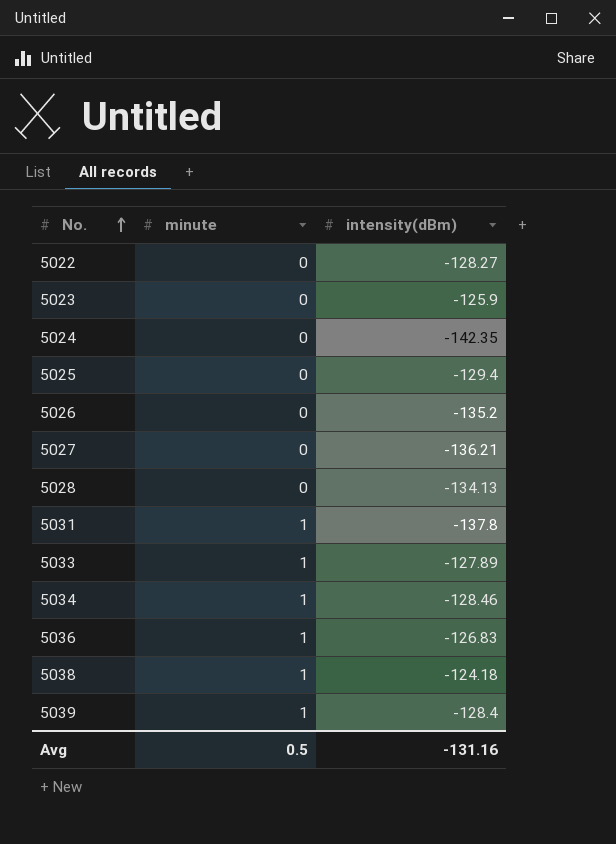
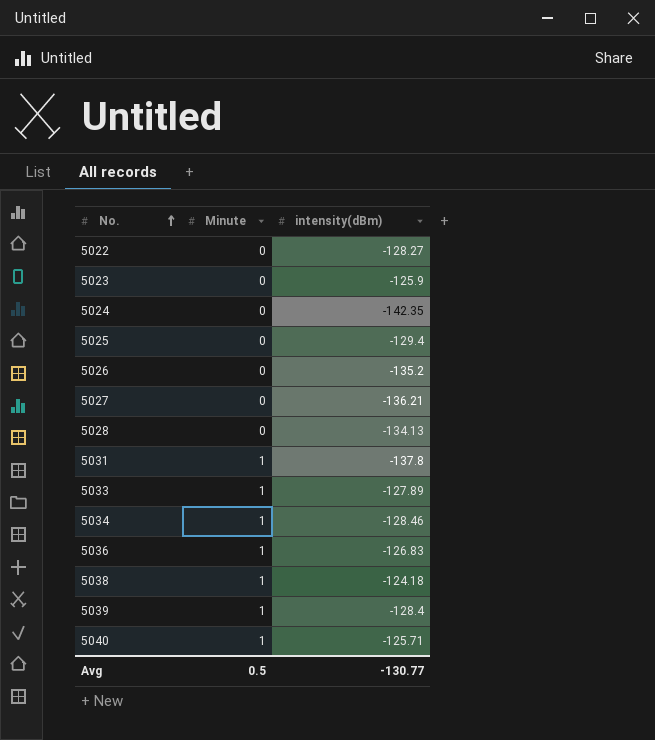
column name: minute -> Minute
row 5040: none -> 1 | -125.71
Avg | intensity(dBm): -131.16 -> -130.77

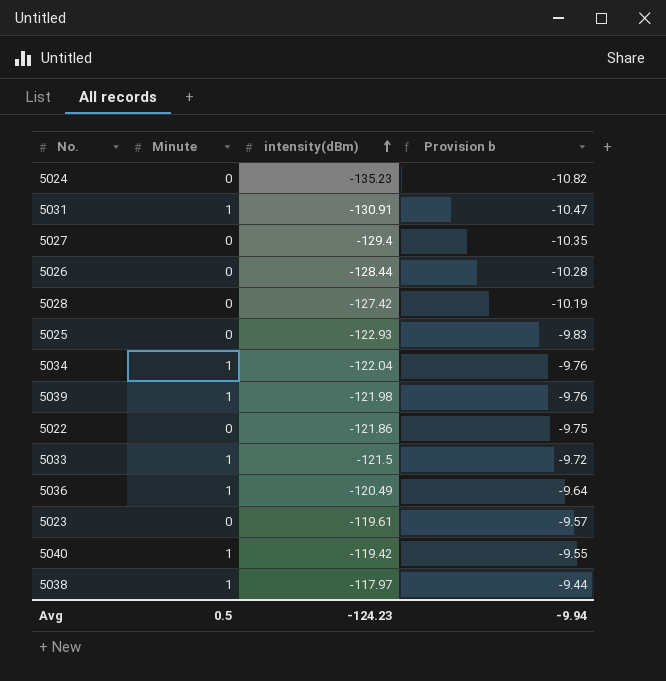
row order: No. ascending -> intensity(dBm) ascending
column Provision b | formula: none -> [intensity(dBm)] * 0.08
5024 | intensity(dBm): -142.35 -> -135.23
5031 | intensity(dBm): -137.8 -> -130.91
5027 | intensity(dBm): -136.21 -> -129.4
5026 | intensity(dBm): -135.2 -> -128.44
5028 | intensity(dBm): -134.13 -> -127.42
5025 | intensity(dBm): -129.4 -> -122.93
5034 | intensity(dBm): -128.46 -> -122.04
5039 | intensity(dBm): -128.4 -> -121.98
5022 | intensity(dBm): -128.27 -> -121.86
5033 | intensity(dBm): -127.89 -> -121.5
5036 | intensity(dBm): -126.83 -> -120.49
5023 | intensity(dBm): -125.9 -> -119.61
5040 | intensity(dBm): -125.71 -> -119.42
5038 | intensity(dBm): -124.18 -> -117.97
Avg | intensity(dBm): -130.77 -> -124.23

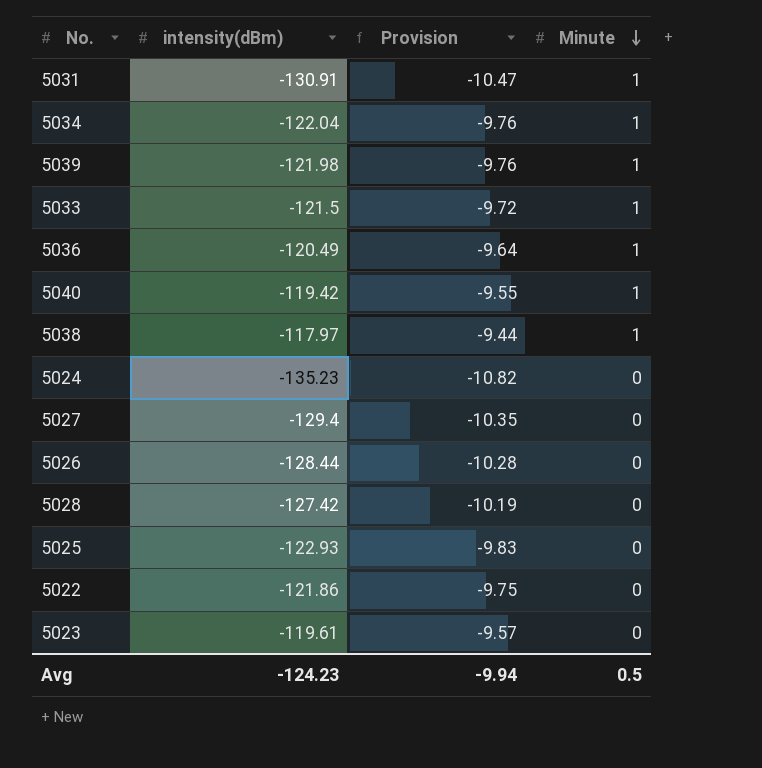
row order: intensity(dBm) ascending -> Minute descending
column name: Provision b -> Provision
column Minute | position: 2 -> 4

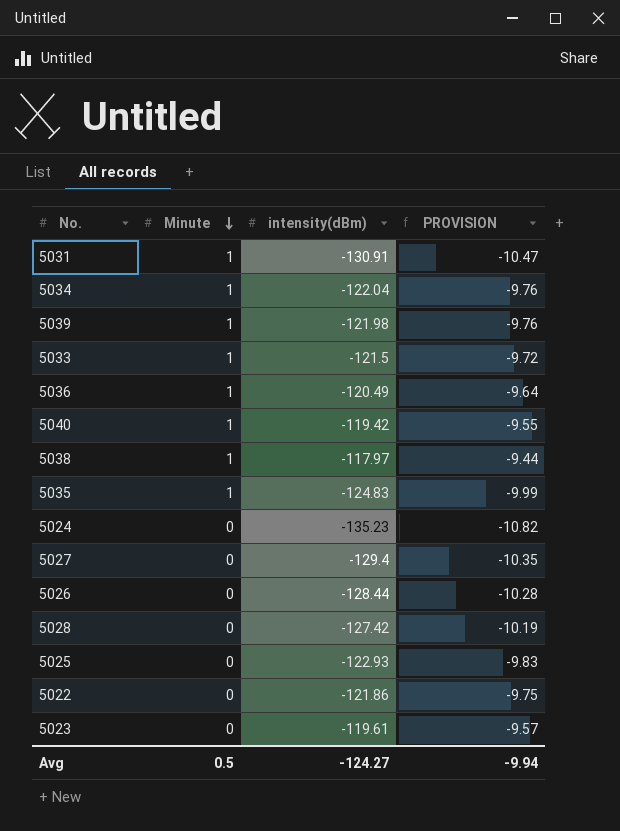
column Minute | position: 4 -> 2
column name: Provision -> PROVISION
row 5035: none -> 1 | -124.83 | -9.99
Avg | intensity(dBm): -124.23 -> -124.27

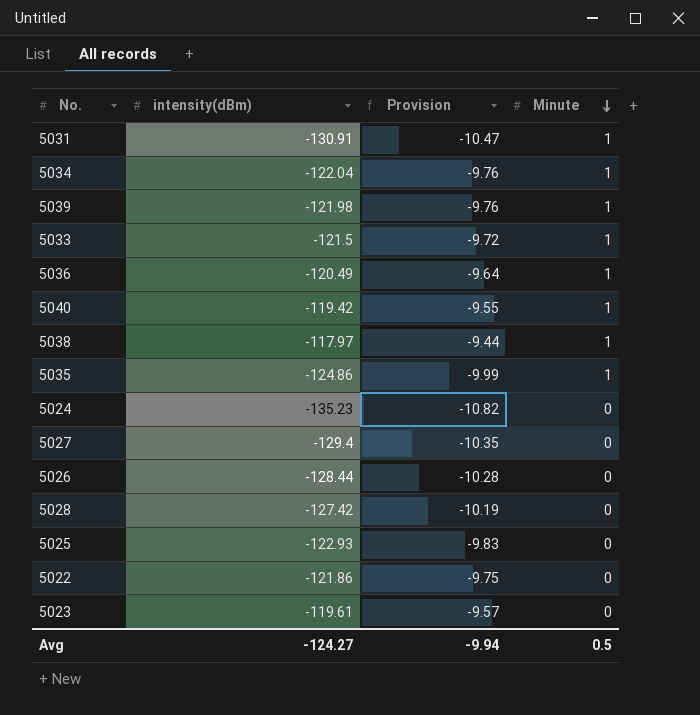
column name: PROVISION -> Provision
column Minute | position: 2 -> 4
5035 | intensity(dBm): -124.83 -> -124.86

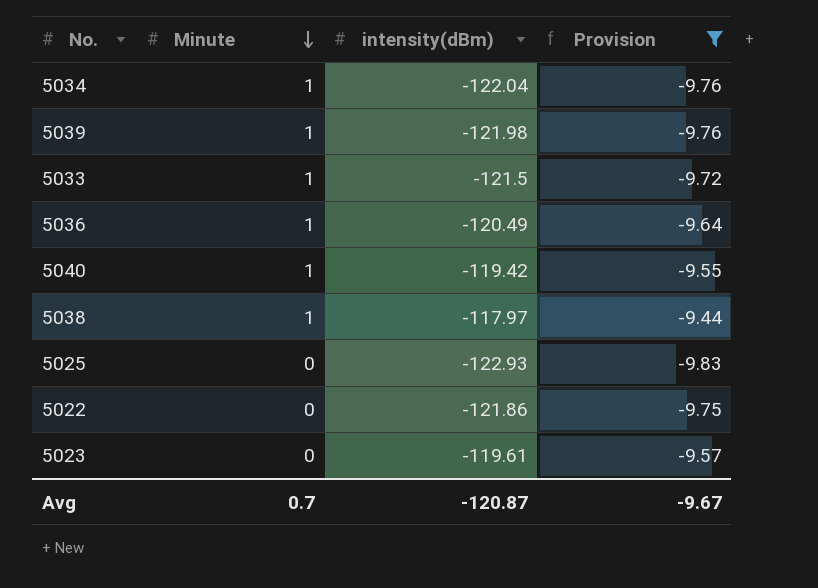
filter: none -> Provision >= -9.83
column Minute | position: 4 -> 2
Avg | Minute: 0.5 -> 0.7
Avg | intensity(dBm): -124.27 -> -120.87
Avg | Provision: -9.94 -> -9.67

